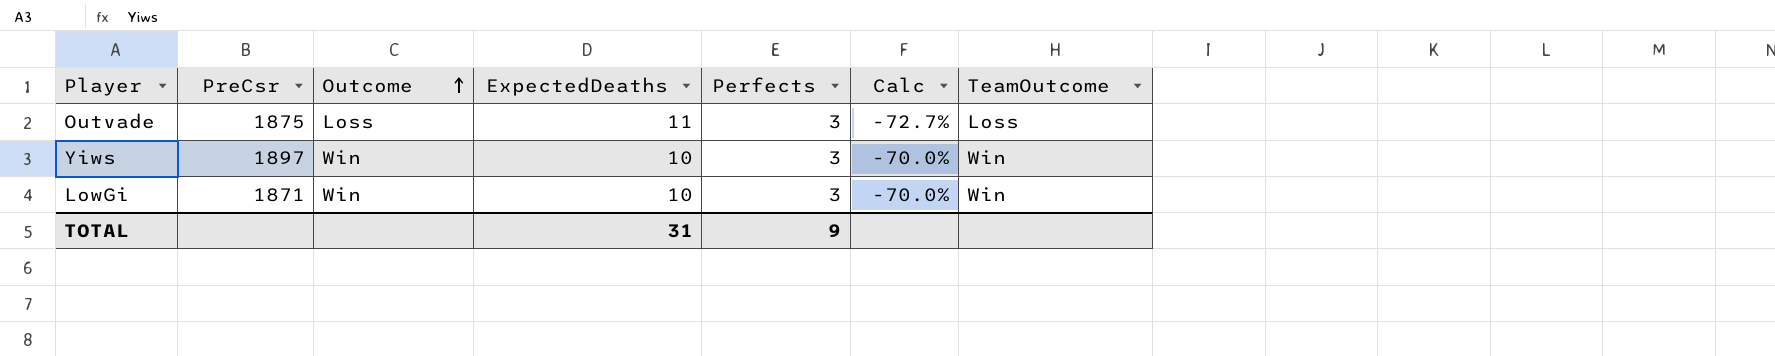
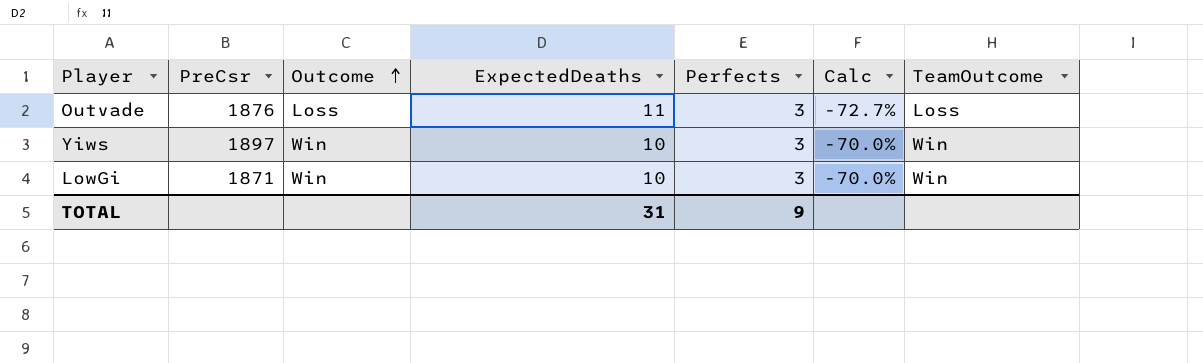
Outvade | PreCsr: 1875 -> 1876

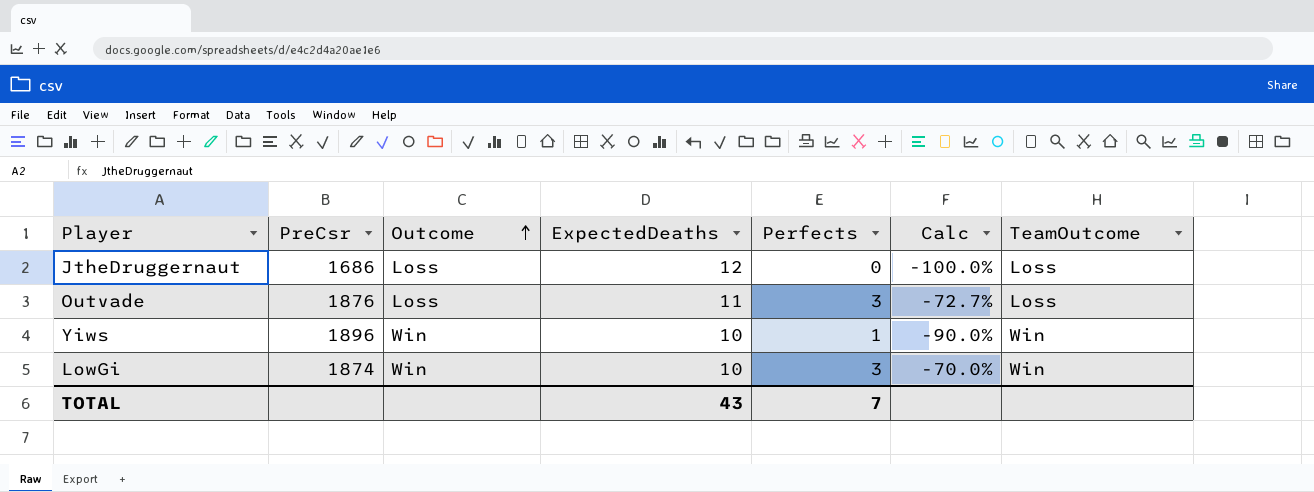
row JtheDruggernaut: none -> 1686 | Loss | 12 | 0 | -100.0% | Loss
Yiws | PreCsr: 1897 -> 1896
Yiws | Perfects: 3 -> 1
Yiws | Calc: -70.0% -> -90.0%
LowGi | PreCsr: 1871 -> 1874
TOTAL | ExpectedDeaths: 31 -> 43
TOTAL | Perfects: 9 -> 7

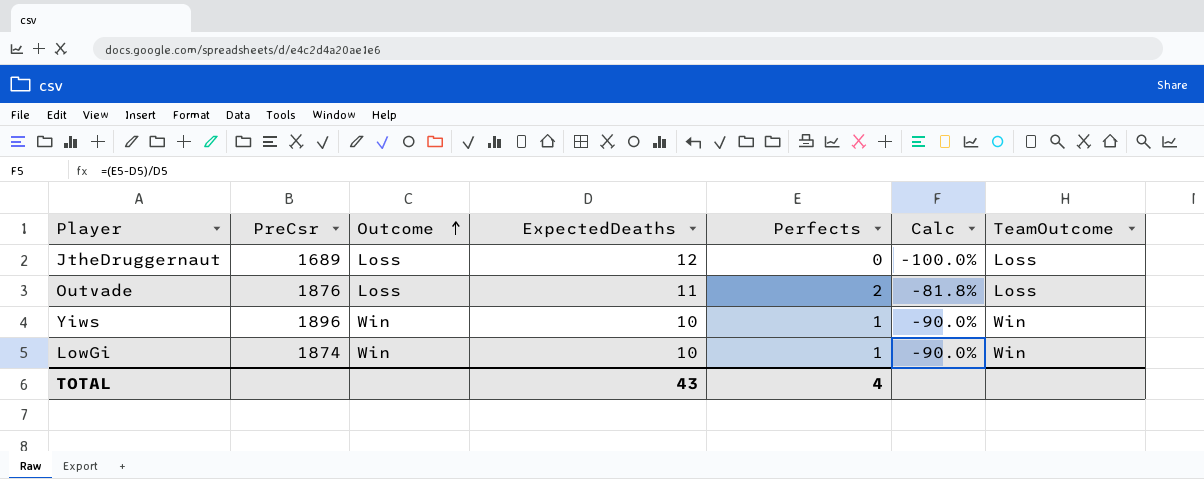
JtheDruggernaut | PreCsr: 1686 -> 1689
Outvade | Perfects: 3 -> 2
Outvade | Calc: -72.7% -> -81.8%
LowGi | Perfects: 3 -> 1
LowGi | Calc: -70.0% -> -90.0%
TOTAL | Perfects: 7 -> 4

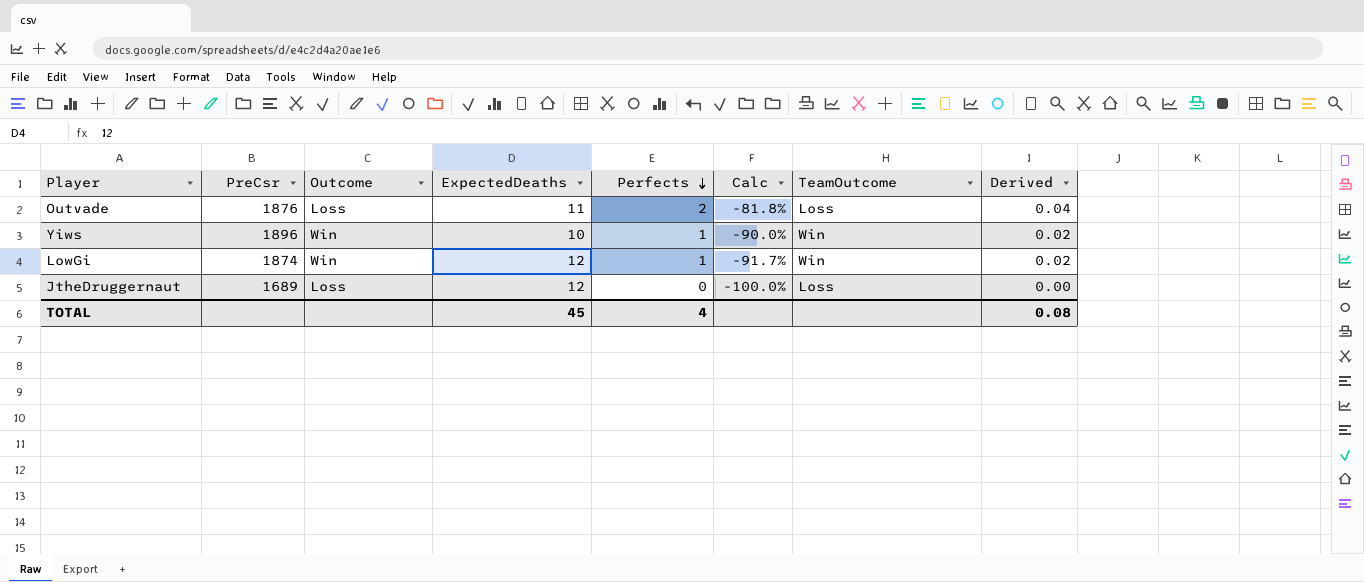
row order: Outcome ascending -> Perfects descending
column Derived | formula: none -> [Perfects] * 0.02
LowGi | ExpectedDeaths: 10 -> 12
LowGi | Calc: -90.0% -> -91.7%
TOTAL | ExpectedDeaths: 43 -> 45

